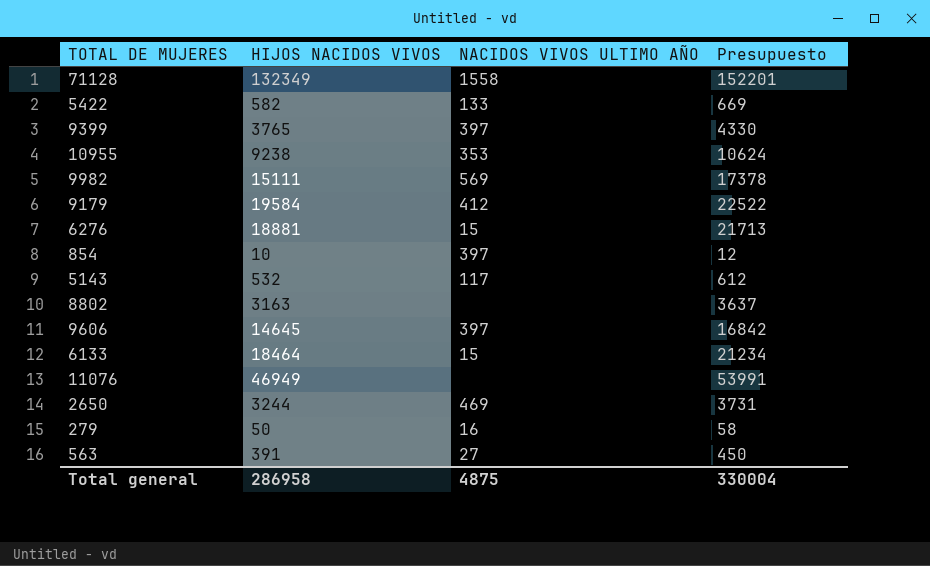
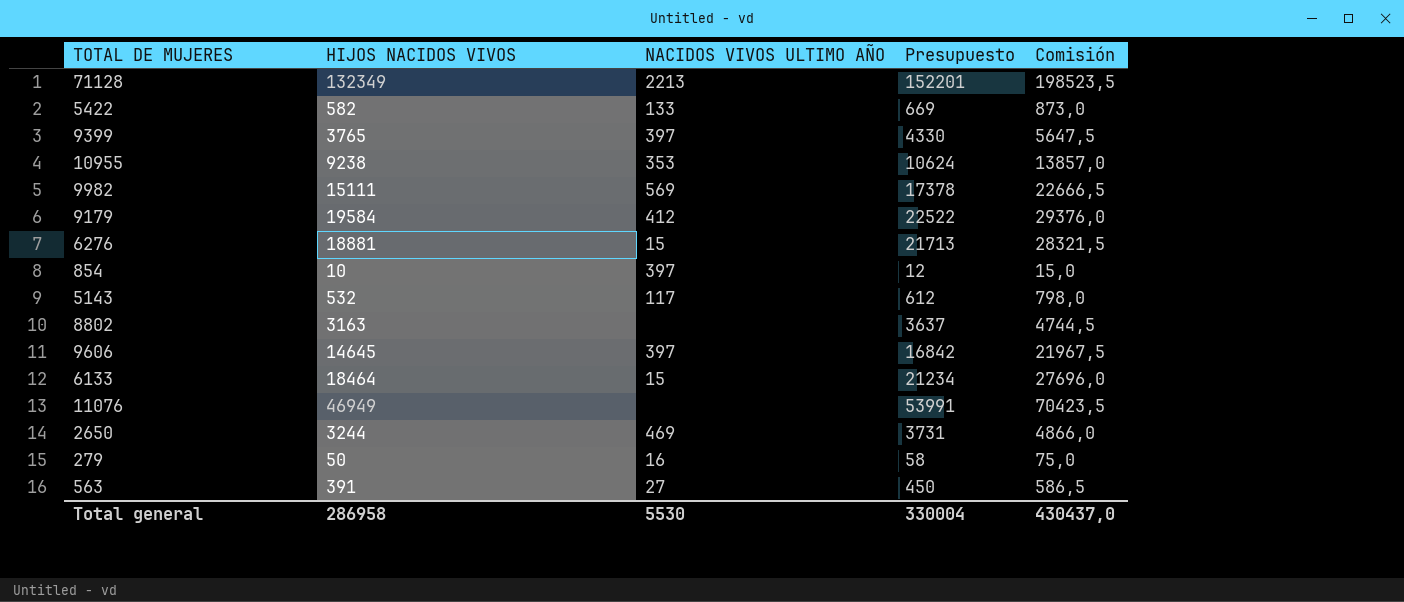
column Comisión | formula: none -> [HIJOS NACIDOS VIVOS] * 1,5
71128 | NACIDOS VIVOS ULTIMO AÑO: 1558 -> 2213
Total general | NACIDOS VIVOS ULTIMO AÑO: 4875 -> 5530

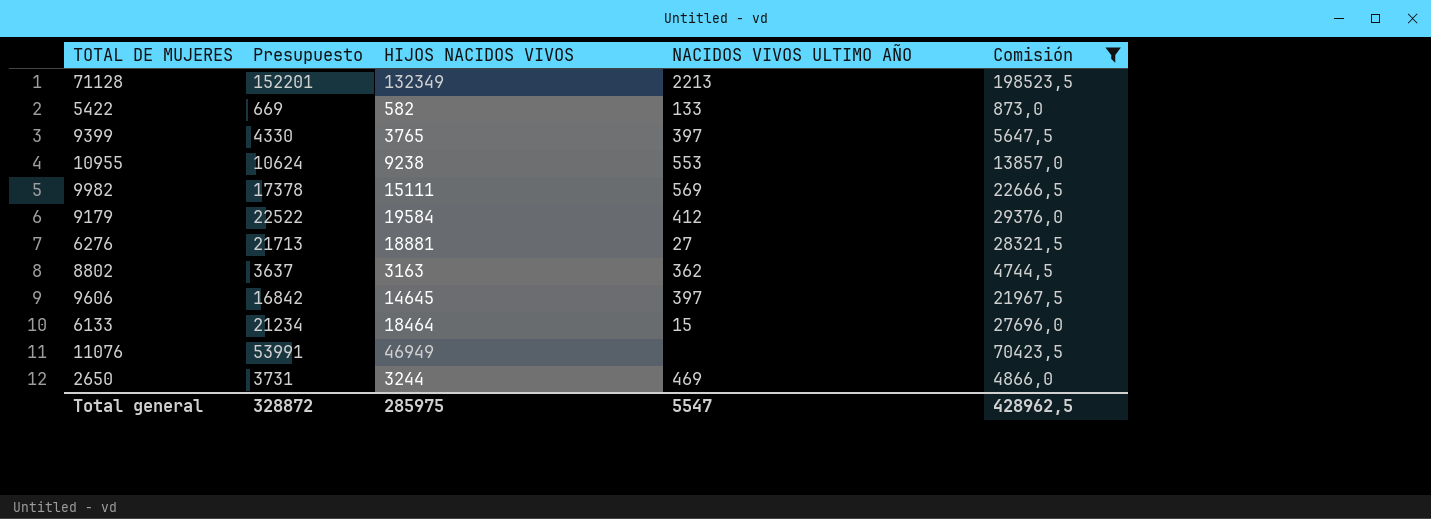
filter: none -> Comisión >= 873,0
column Presupuesto | position: 4 -> 2
10955 | NACIDOS VIVOS ULTIMO AÑO: 353 -> 553
6276 | NACIDOS VIVOS ULTIMO AÑO: 15 -> 27
8802 | NACIDOS VIVOS ULTIMO AÑO: none -> 362
Total general | Presupuesto: 330004 -> 328872
Total general | HIJOS NACIDOS VIVOS: 286958 -> 285975
Total general | NACIDOS VIVOS ULTIMO AÑO: 5530 -> 5547
Total general | Comisión: 430437,0 -> 428962,5

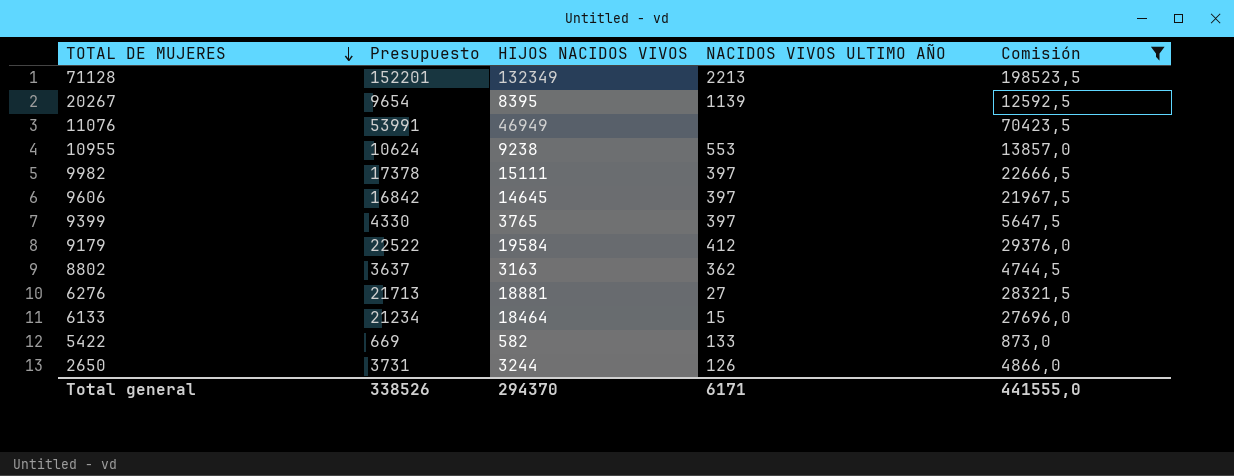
row order: none -> TOTAL DE MUJERES descending
row 20267: none -> 9654 | 8395 | 1139 | 12592,5
9982 | NACIDOS VIVOS ULTIMO AÑO: 569 -> 397
2650 | NACIDOS VIVOS ULTIMO AÑO: 469 -> 126
Total general | Presupuesto: 328872 -> 338526
Total general | HIJOS NACIDOS VIVOS: 285975 -> 294370
Total general | NACIDOS VIVOS ULTIMO AÑO: 5547 -> 6171
Total general | Comisión: 428962,5 -> 441555,0

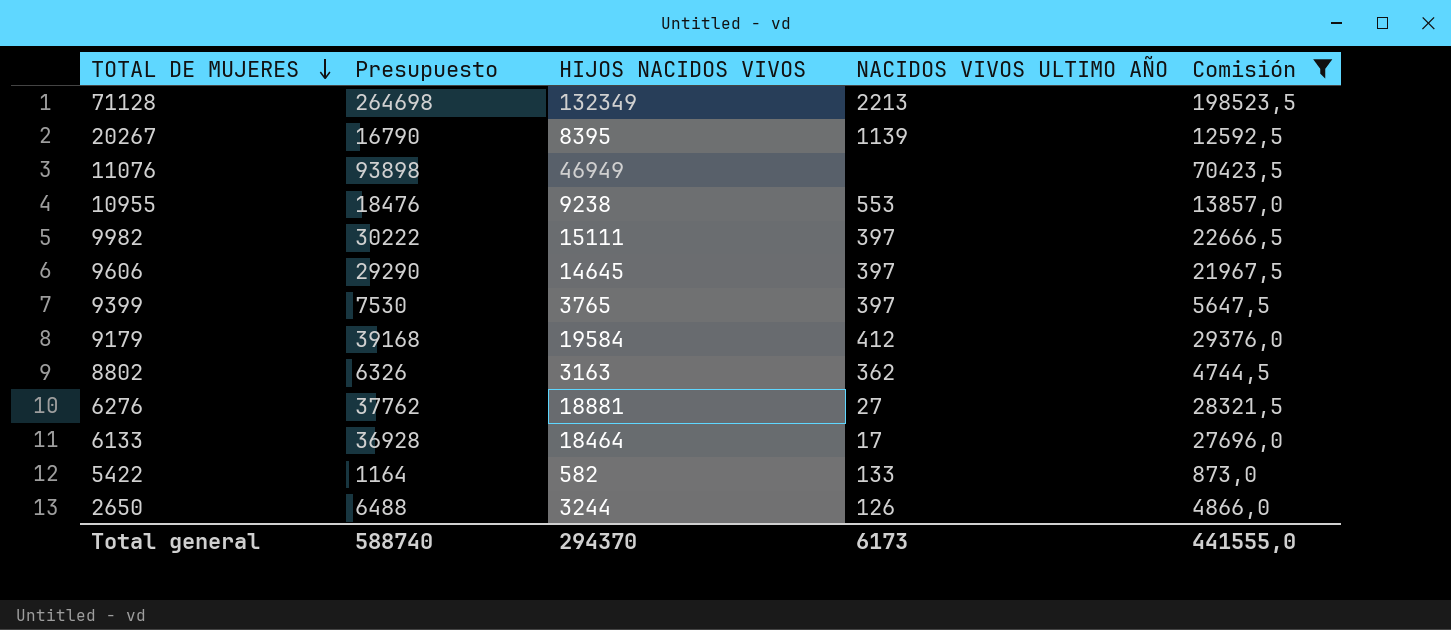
column Presupuesto | formula: [HIJOS NACIDOS VIVOS] * 1,15 -> [HIJOS NACIDOS VIVOS] * 2
6133 | NACIDOS VIVOS ULTIMO AÑO: 15 -> 17
Total general | Presupuesto: 338526 -> 588740
Total general | NACIDOS VIVOS ULTIMO AÑO: 6171 -> 6173

